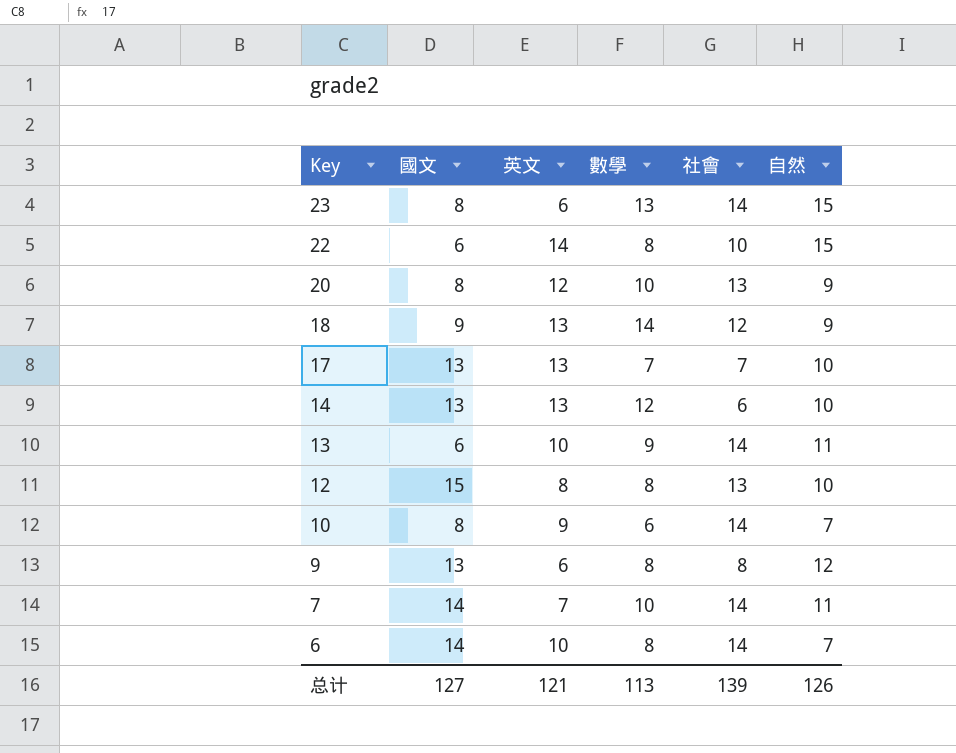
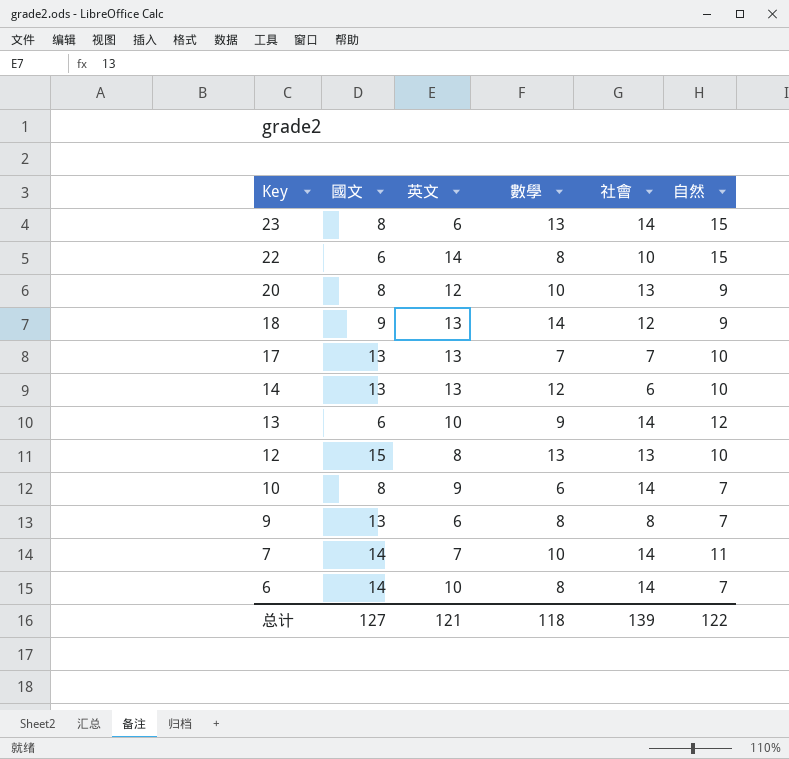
13 | 自然: 11 -> 12
12 | 數學: 8 -> 13
9 | 自然: 12 -> 7
总计 | 數學: 113 -> 118
总计 | 自然: 126 -> 122

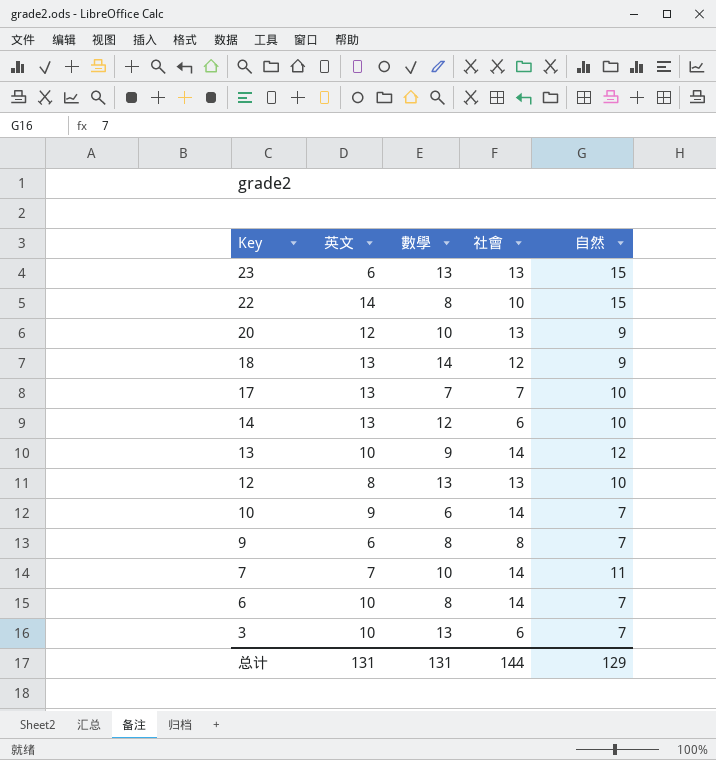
column 國文 | position: 2 -> none
23 | 社會: 14 -> 13
row 3: none -> 10 | 13 | 6 | 7
总计 | 英文: 121 -> 131
总计 | 數學: 118 -> 131
总计 | 社會: 139 -> 144
总计 | 自然: 122 -> 129

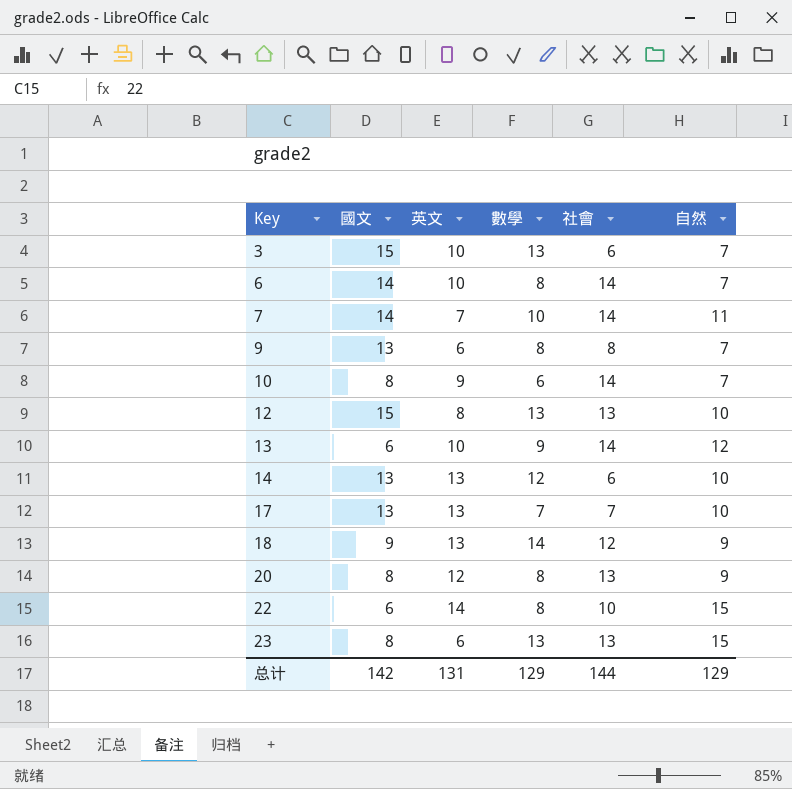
row order: Key descending -> Key ascending
column 國文 | position: none -> 2
20 | 數學: 10 -> 8
总计 | 數學: 131 -> 129

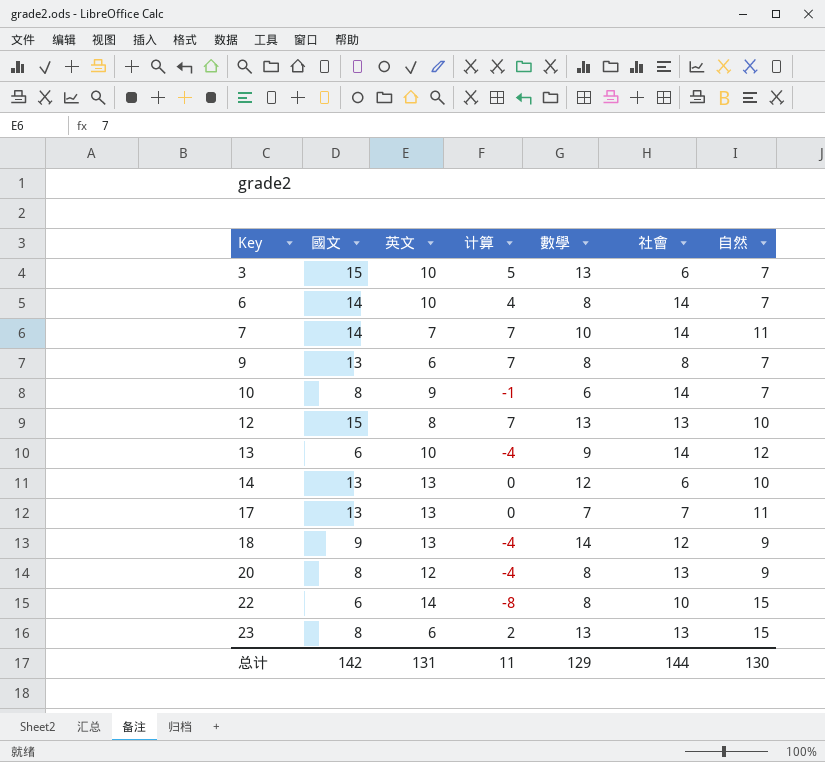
column 计算 | formula: none -> [國文] - [英文]
17 | 自然: 10 -> 11
总计 | 自然: 129 -> 130

